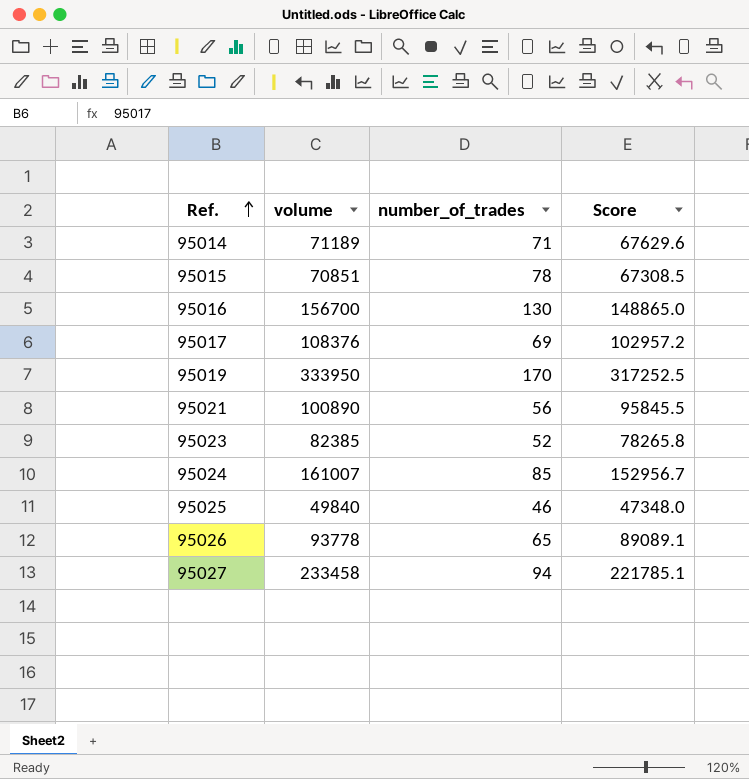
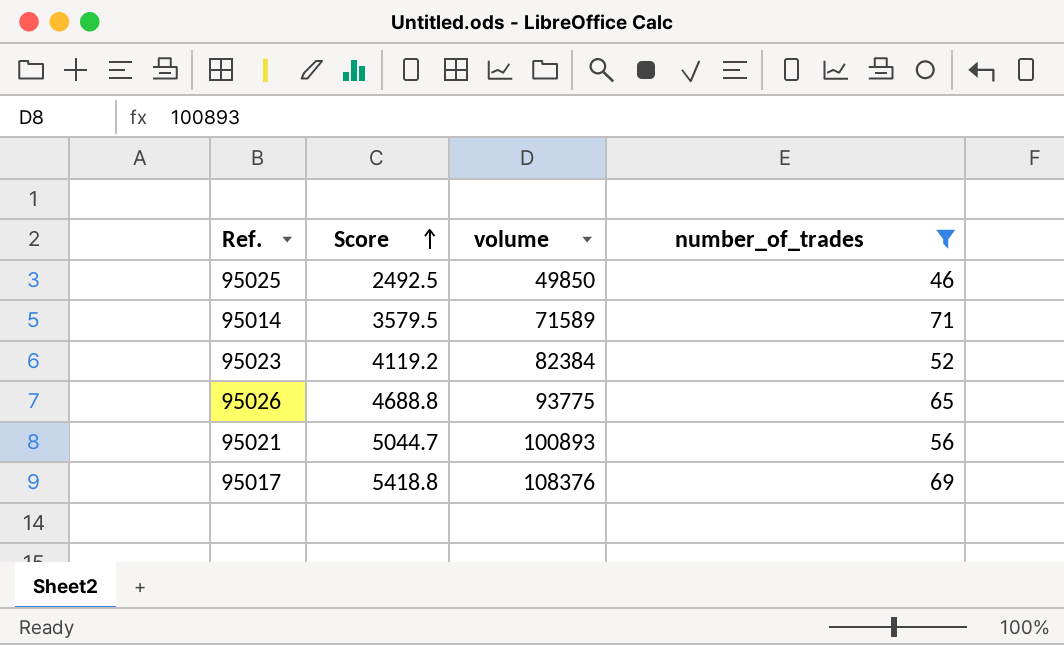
filter: none -> number_of_trades <= 71
row order: Ref. ascending -> Score ascending
column Score | formula: [volume] * 0.95 -> [volume] * 0.05
column Score | position: 4 -> 2
95025 | volume: 49840 -> 49850
95014 | volume: 71189 -> 71589
95023 | volume: 82385 -> 82384
95026 | volume: 93778 -> 93775
95021 | volume: 100890 -> 100893

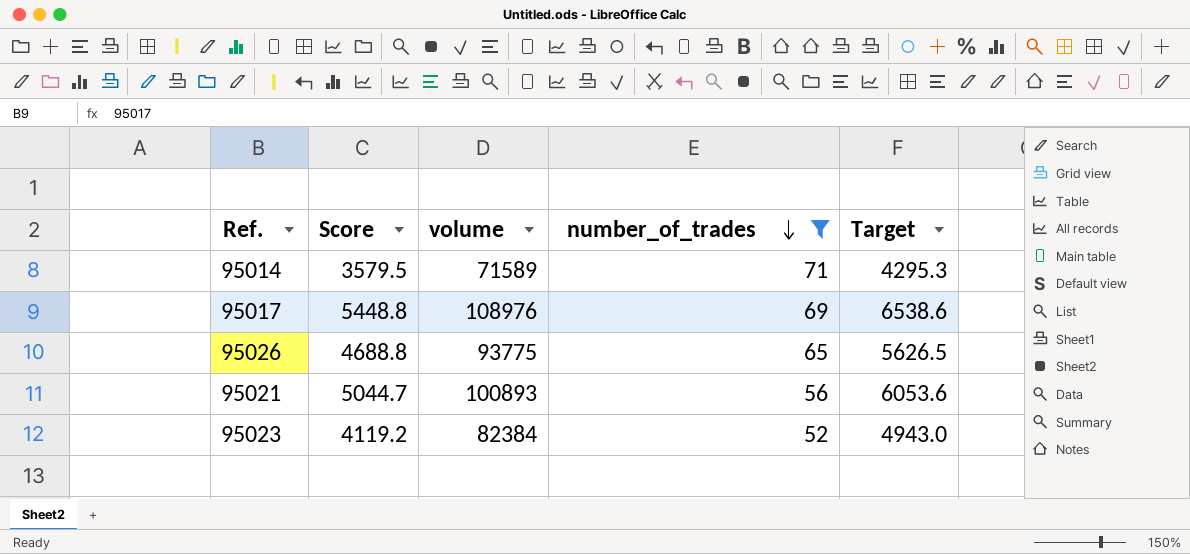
row order: Score ascending -> number_of_trades descending
column Target | formula: none -> [volume] * 0.06
row 95025: 2492.5 | 49850 | 46 -> none
95017 | Score: 5418.8 -> 5448.8
95017 | volume: 108376 -> 108976

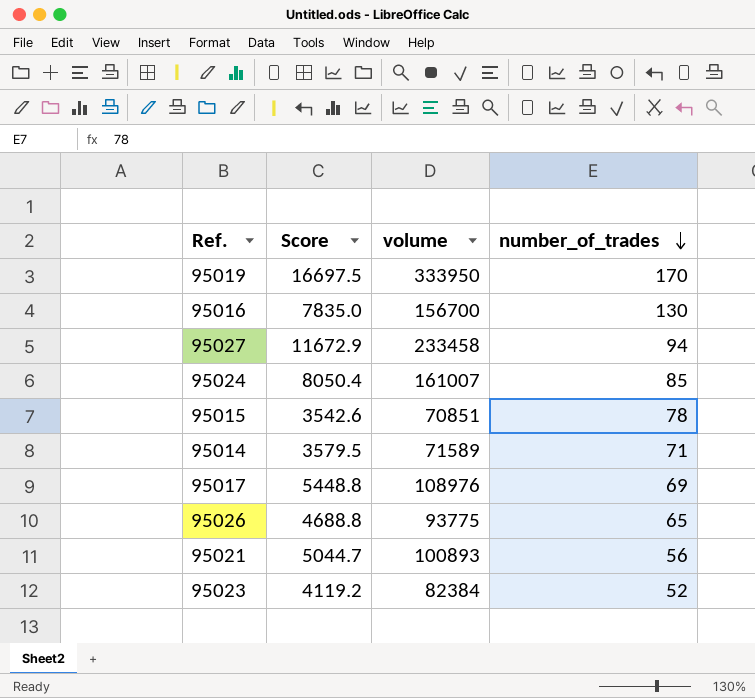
filter: number_of_trades <= 71 -> none
column Target | formula: [volume] * 0.06 -> none

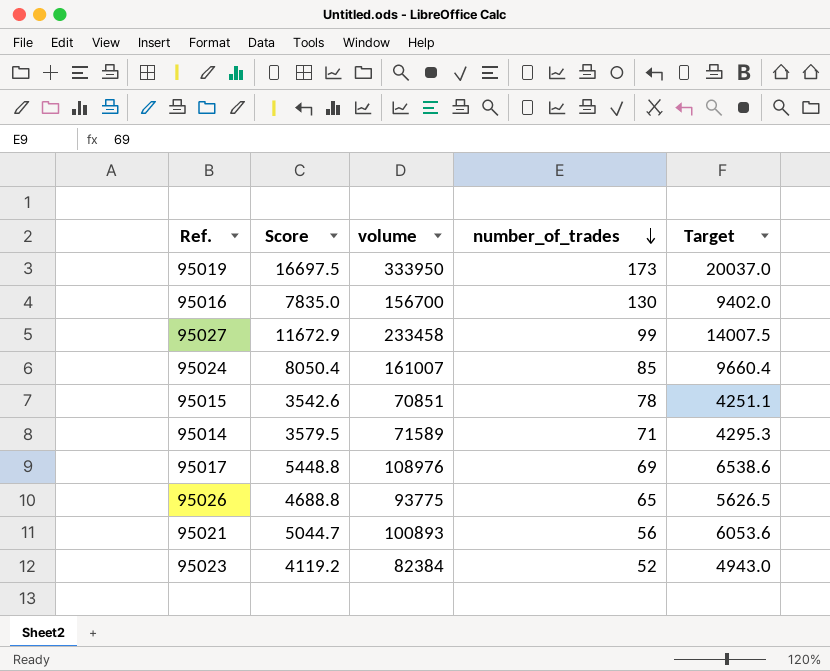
column Target | formula: none -> [volume] * 0.06
95019 | number_of_trades: 170 -> 173
95027 | number_of_trades: 94 -> 99

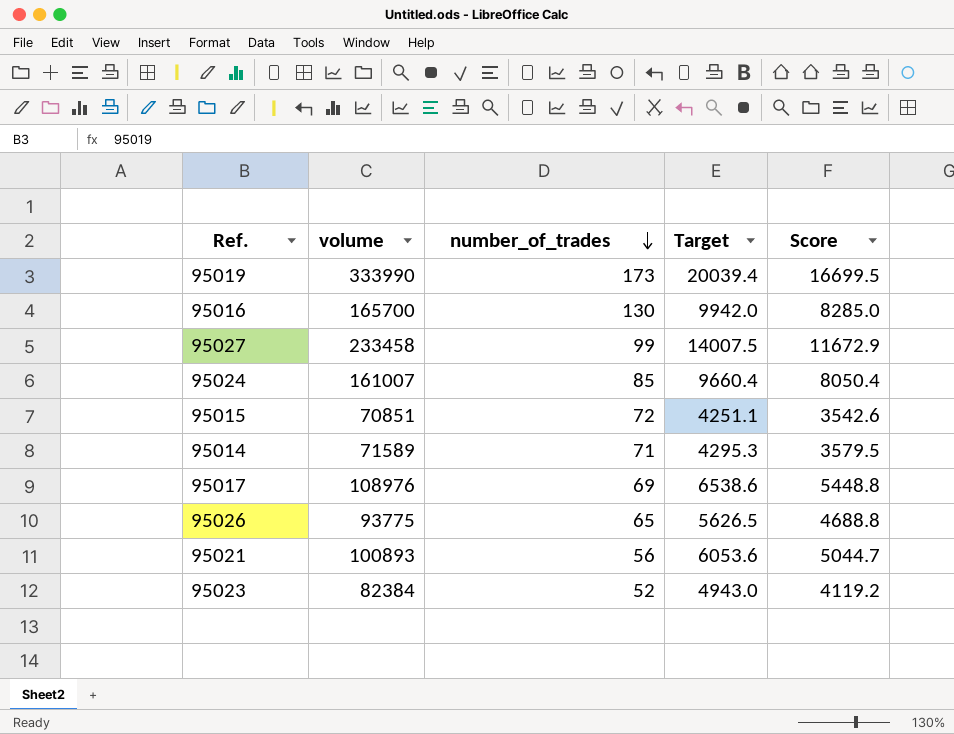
column Score | position: 2 -> 5
95019 | volume: 333950 -> 333990
95019 | Target: 20037.0 -> 20039.4
95019 | Score: 16697.5 -> 16699.5
95016 | volume: 156700 -> 165700
95016 | Target: 9402.0 -> 9942.0
95016 | Score: 7835.0 -> 8285.0
95015 | number_of_trades: 78 -> 72

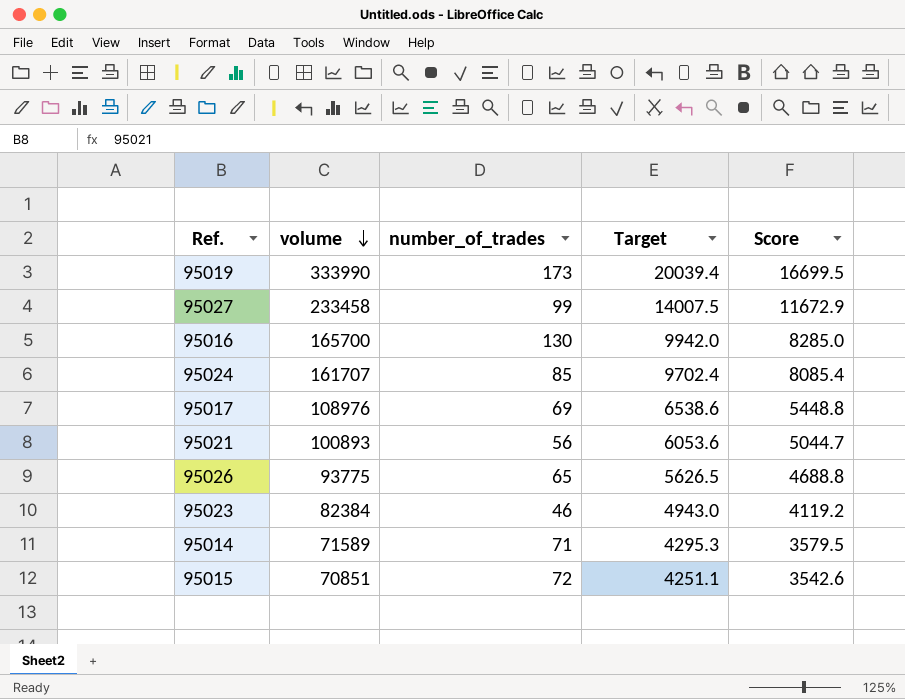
row order: number_of_trades descending -> volume descending
95024 | volume: 161007 -> 161707
95024 | Target: 9660.4 -> 9702.4
95024 | Score: 8050.4 -> 8085.4
95023 | number_of_trades: 52 -> 46

